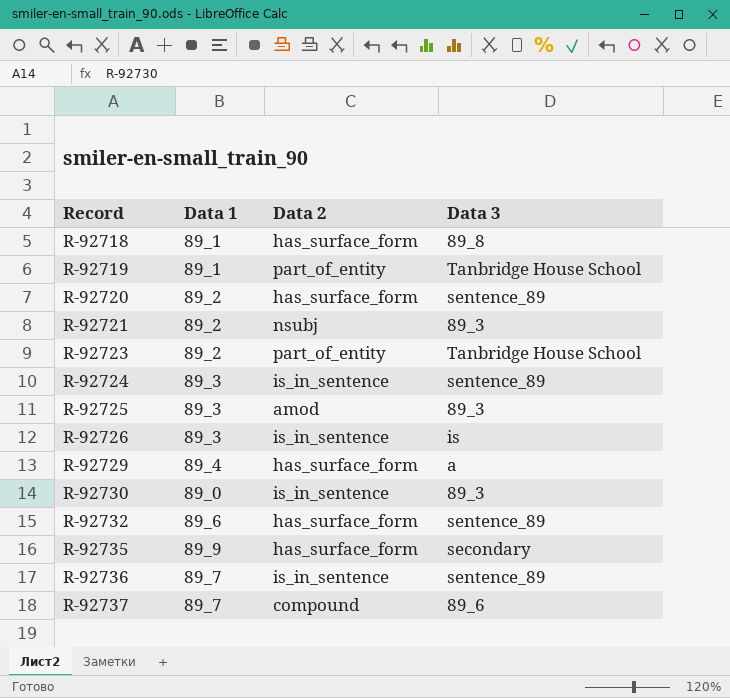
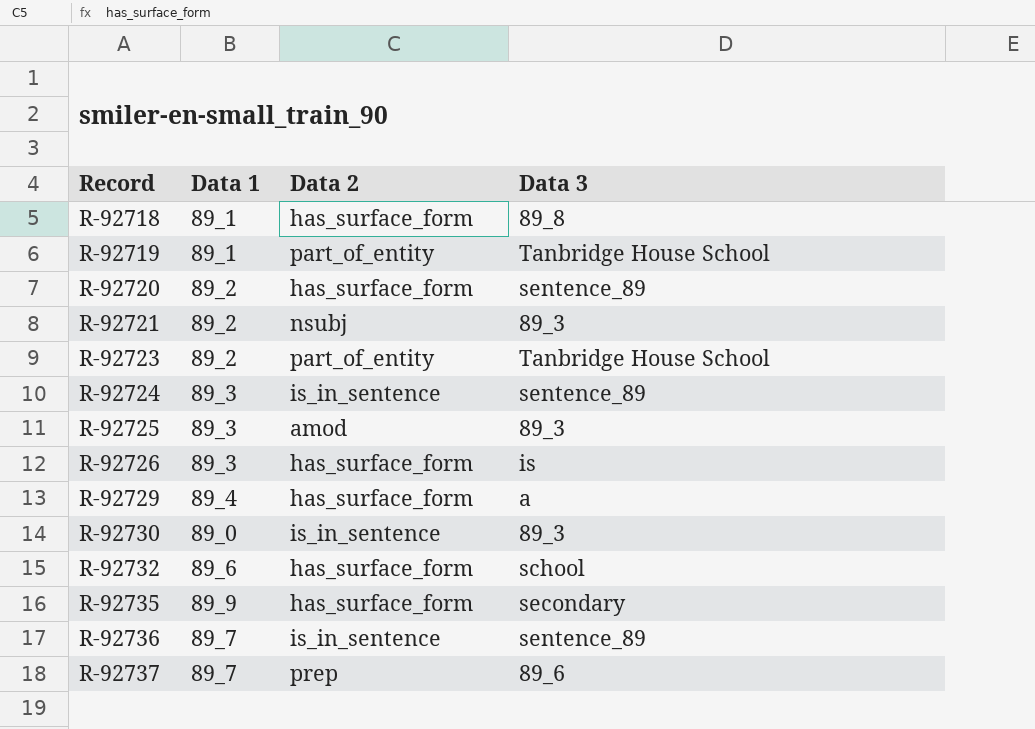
R-92726 | Data 2: is_in_sentence -> has_surface_form
R-92732 | Data 3: sentence_89 -> school
R-92737 | Data 2: compound -> prep

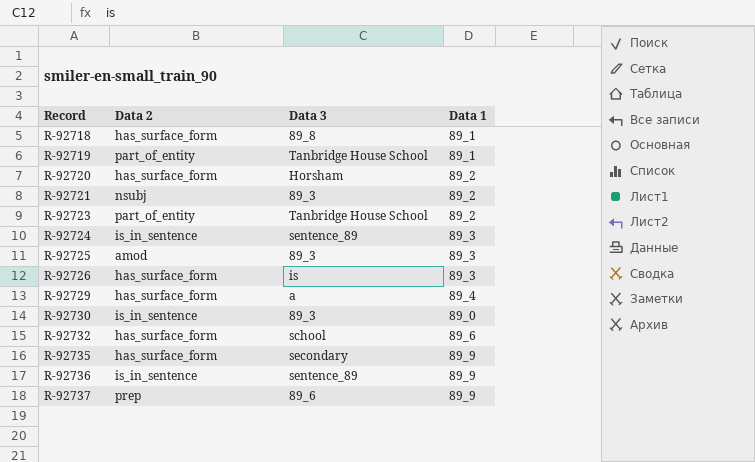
column Data 1 | position: 2 -> 4
R-92720 | Data 3: sentence_89 -> Horsham
R-92736 | Data 1: 89_7 -> 89_9
R-92737 | Data 1: 89_7 -> 89_9

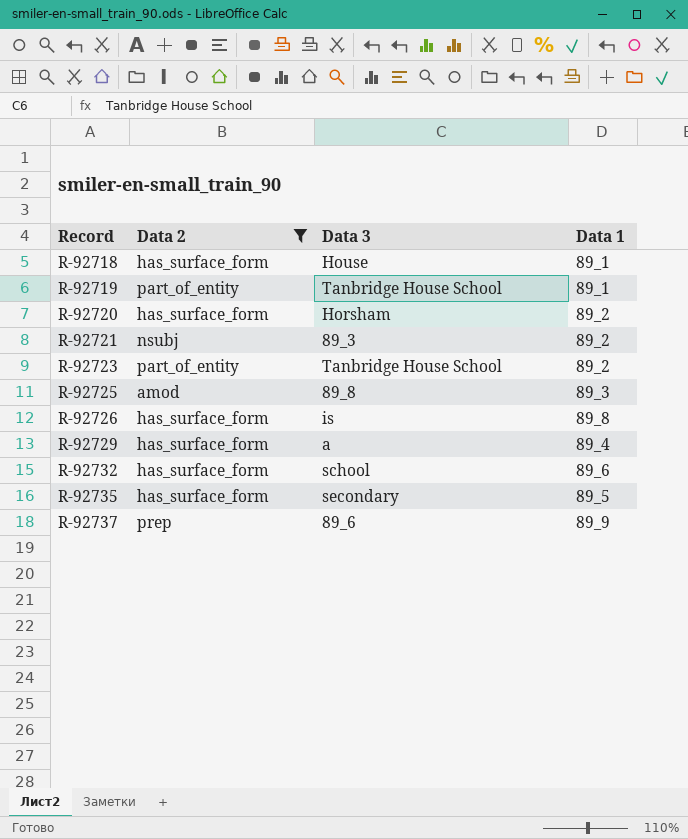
filter: none -> Data 2 != is_in_sentence
R-92718 | Data 3: 89_8 -> House
R-92725 | Data 3: 89_3 -> 89_8
R-92726 | Data 1: 89_3 -> 89_8
R-92735 | Data 1: 89_9 -> 89_5

